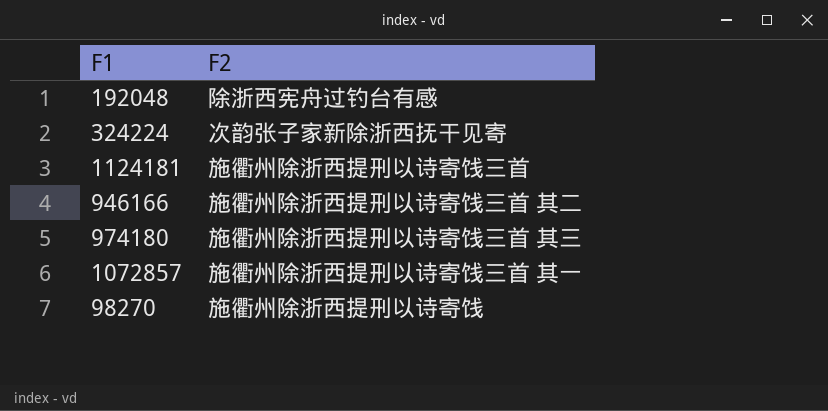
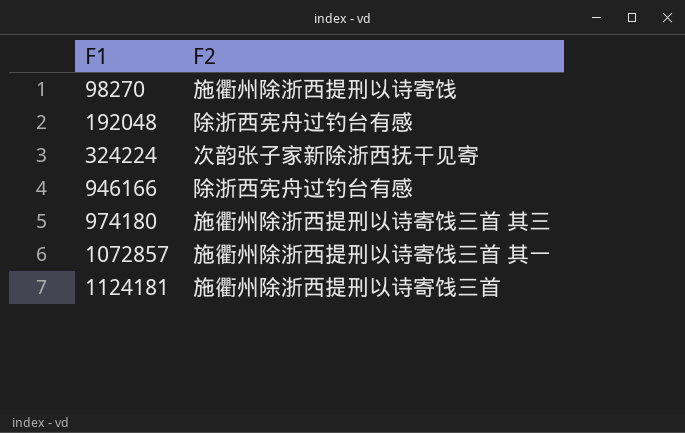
row order: none -> F1 ascending
946166 | F2: 施衢州除浙西提刑以诗寄饯三首 其二 -> 除浙西宪舟过钓台有感

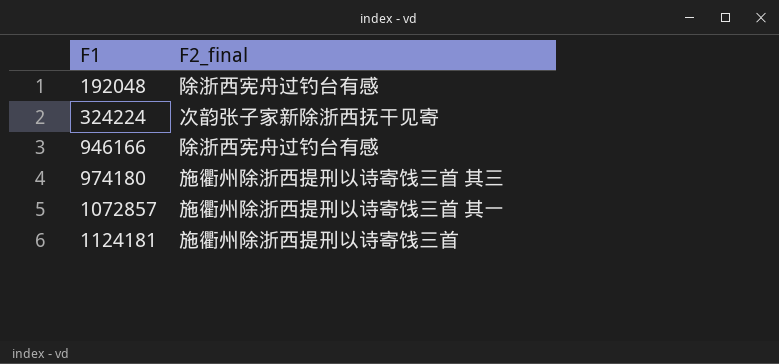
column name: F2 -> F2_final
row 98270: 施衢州除浙西提刑以诗寄饯 -> none

